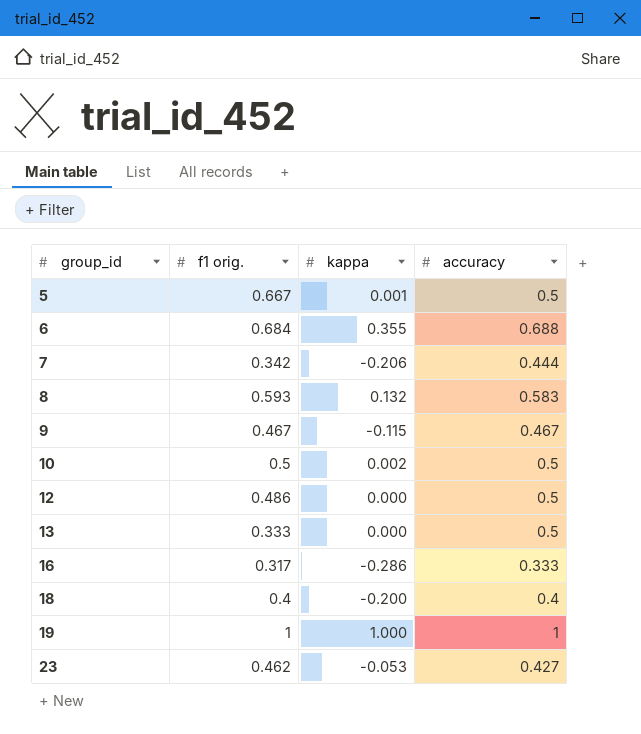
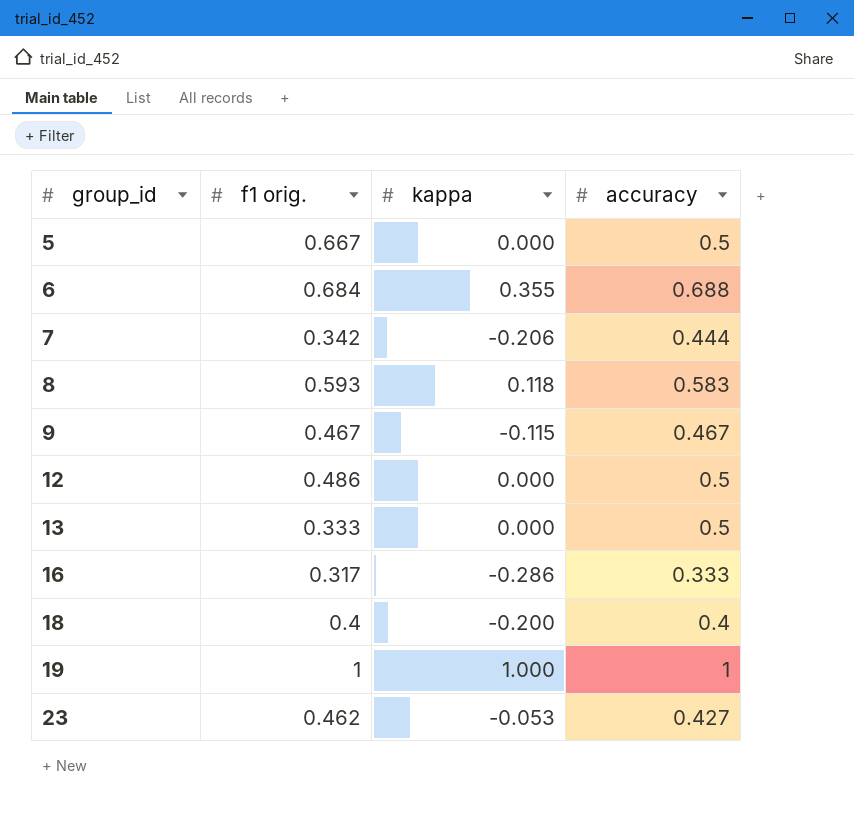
row 10: 0.5 | 0.002 | 0.5 -> none
5 | kappa: 0.001 -> 0.000
8 | kappa: 0.132 -> 0.118

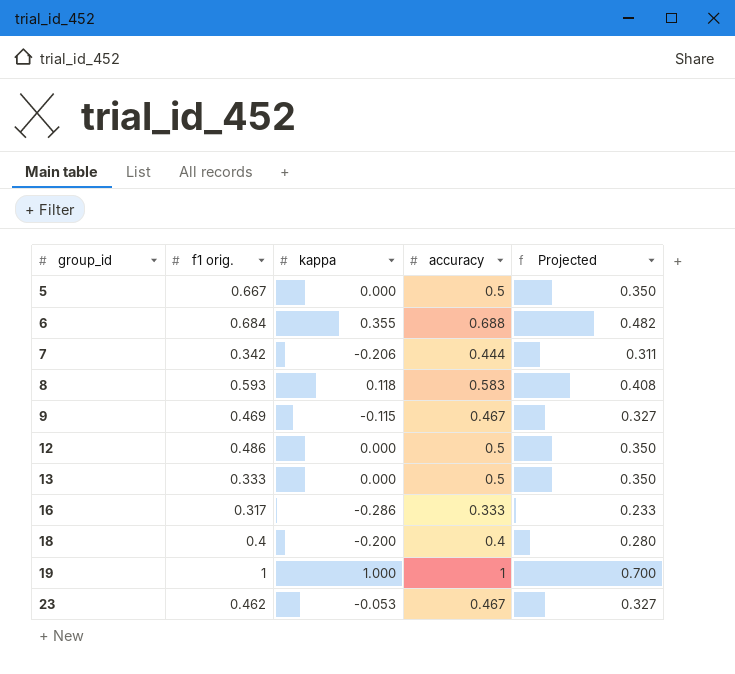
column Projected | formula: none -> [accuracy] * 0.7
9 | f1 orig.: 0.467 -> 0.469
23 | accuracy: 0.427 -> 0.467

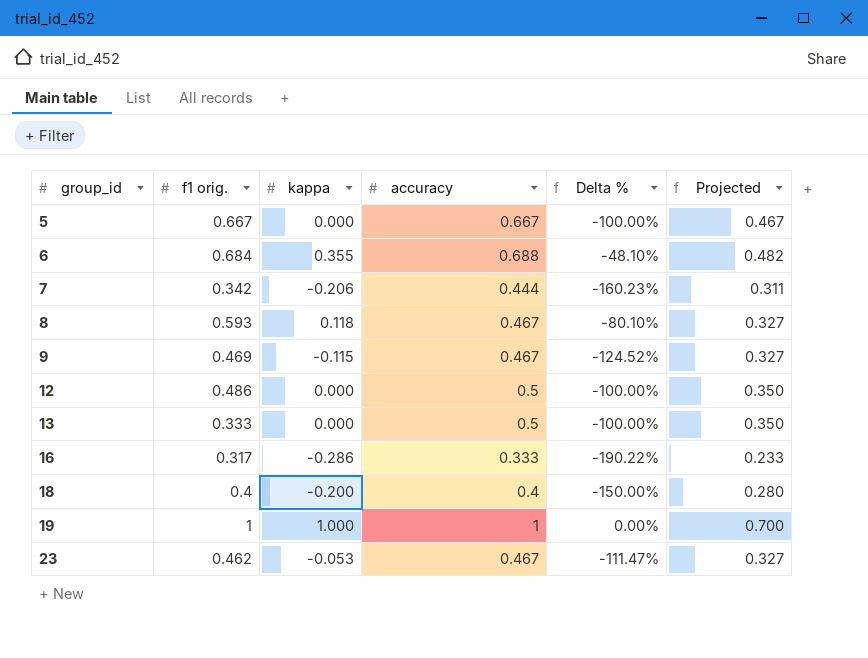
column Delta % | formula: none -> ([kappa] - [f1 orig.]) / [f1 orig.]
5 | accuracy: 0.5 -> 0.667
5 | Projected: 0.350 -> 0.467
8 | accuracy: 0.583 -> 0.467
8 | Projected: 0.408 -> 0.327

